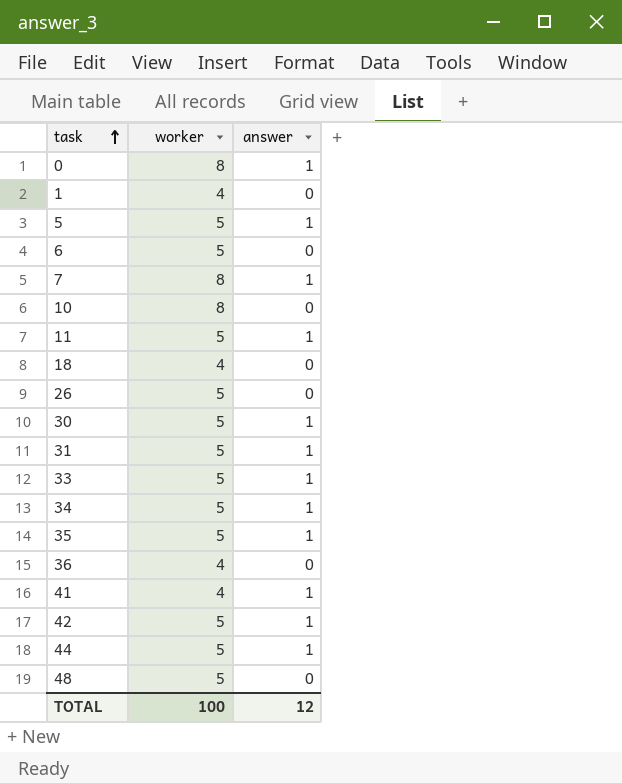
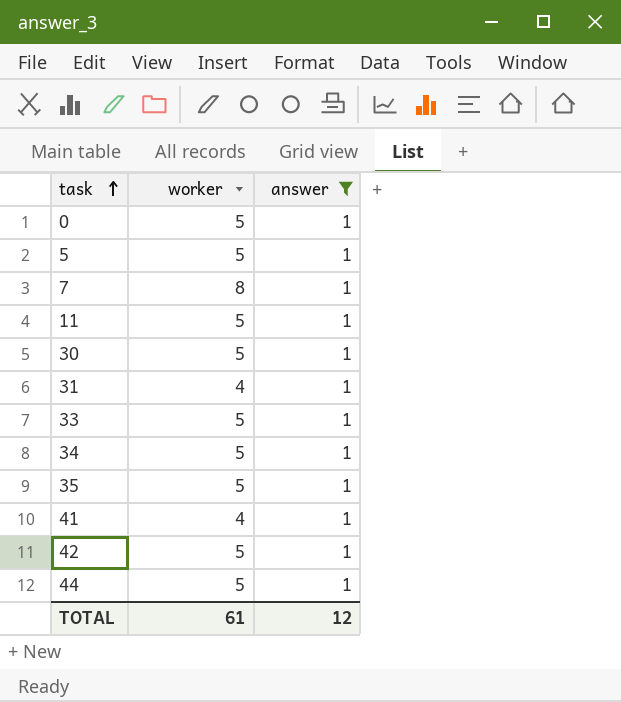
filter: none -> answer = 1
0 | worker: 8 -> 5
31 | worker: 5 -> 4
TOTAL | worker: 100 -> 61

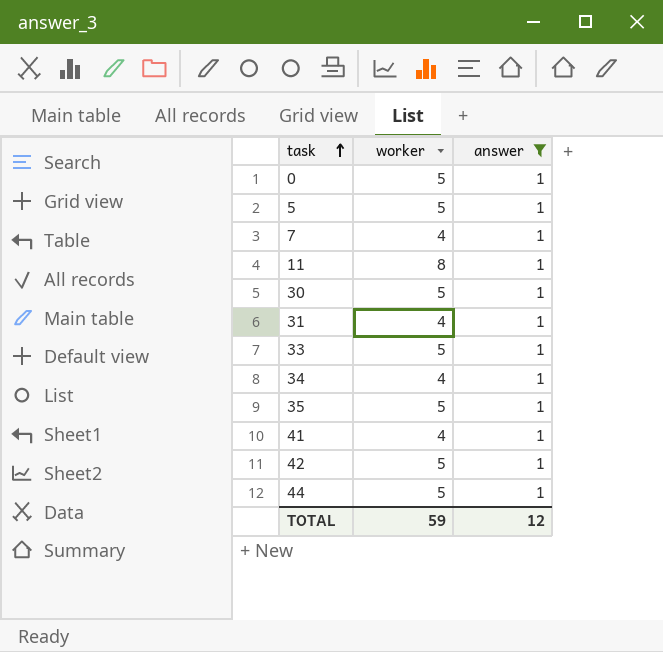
7 | worker: 8 -> 4
11 | worker: 5 -> 8
34 | worker: 5 -> 4
TOTAL | worker: 61 -> 59

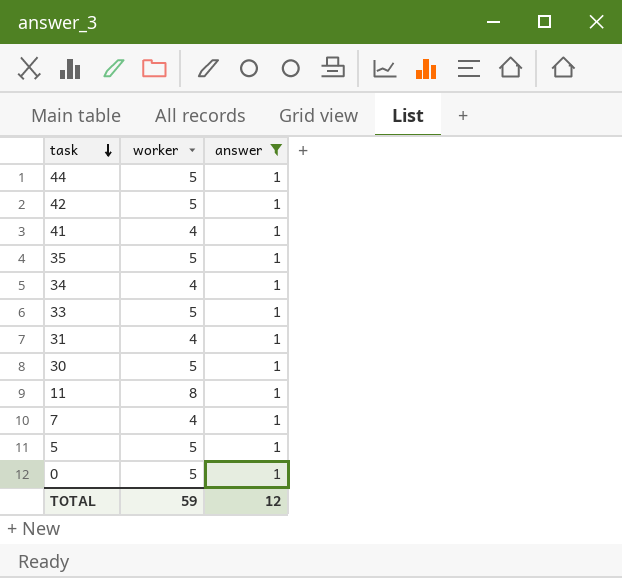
row order: task ascending -> task descending

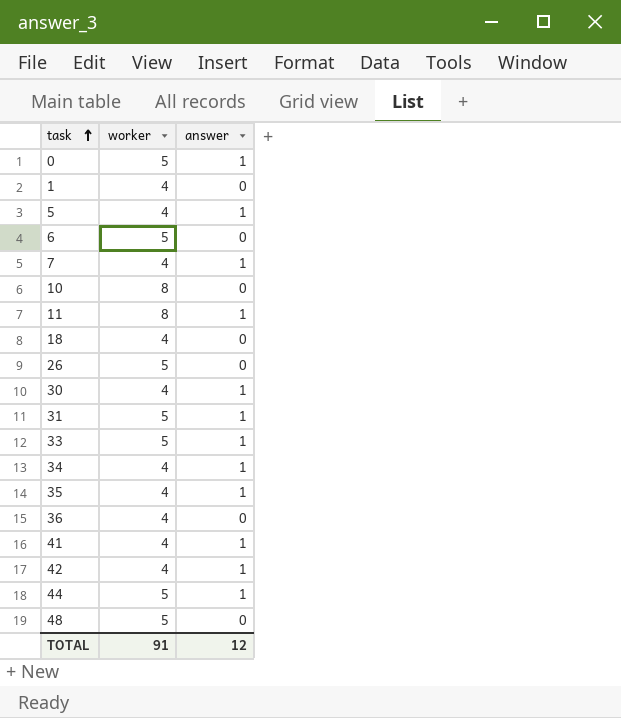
filter: answer = 1 -> none
row order: task descending -> task ascending
5 | worker: 5 -> 4
30 | worker: 5 -> 4
31 | worker: 4 -> 5
35 | worker: 5 -> 4
42 | worker: 5 -> 4
TOTAL | worker: 59 -> 91

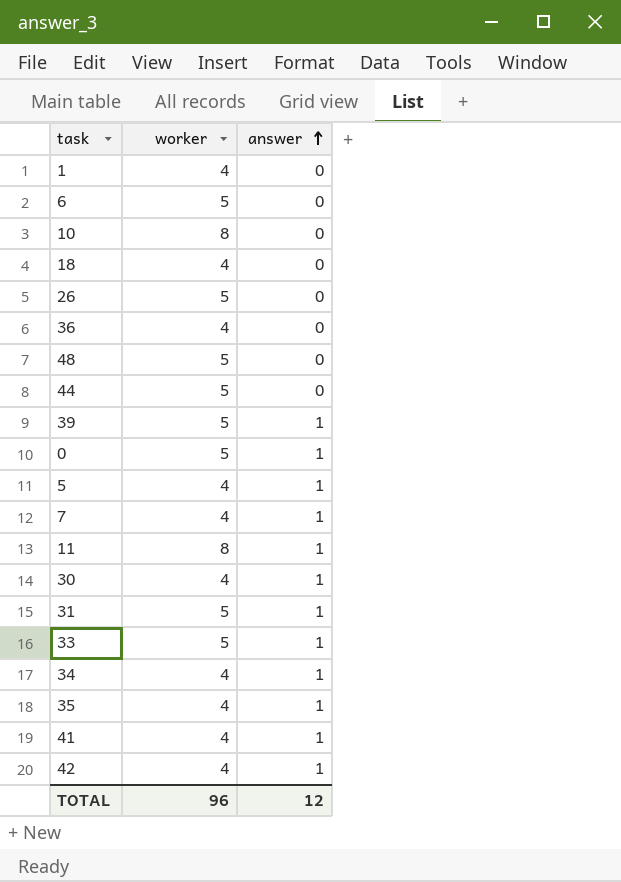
row order: task ascending -> answer ascending
44 | answer: 1 -> 0
row 39: none -> 5 | 1
TOTAL | worker: 91 -> 96

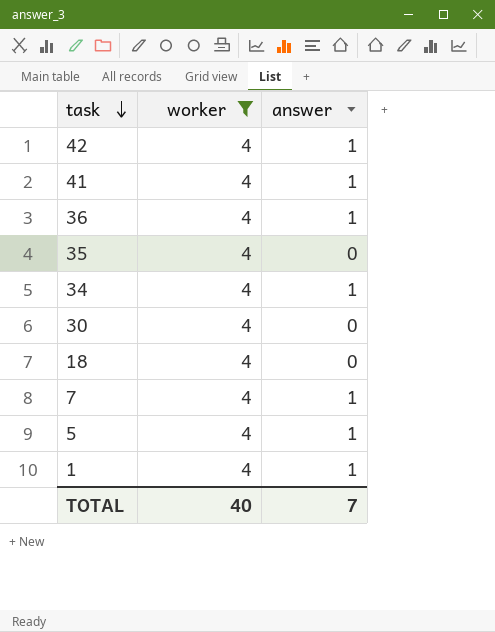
filter: none -> worker = 4
row order: answer ascending -> task descending
36 | answer: 0 -> 1
35 | answer: 1 -> 0
30 | answer: 1 -> 0
1 | answer: 0 -> 1
TOTAL | worker: 96 -> 40
TOTAL | answer: 12 -> 7

